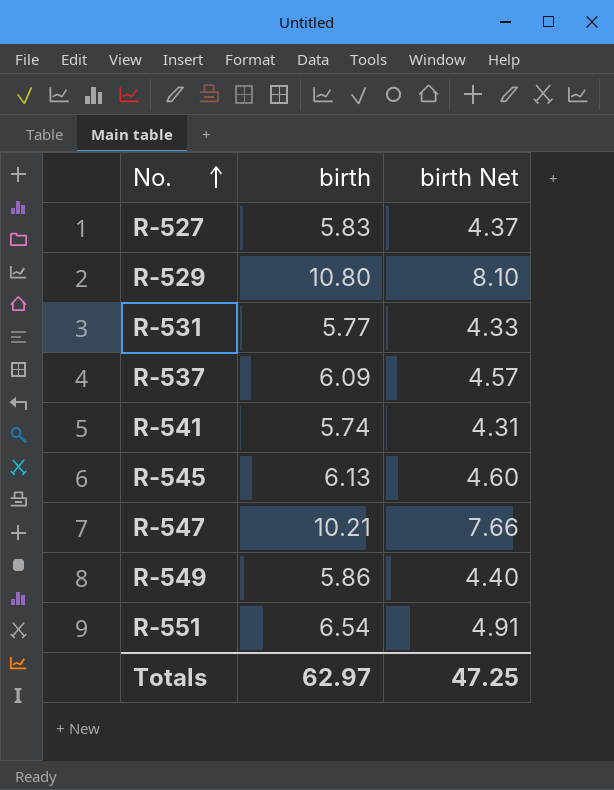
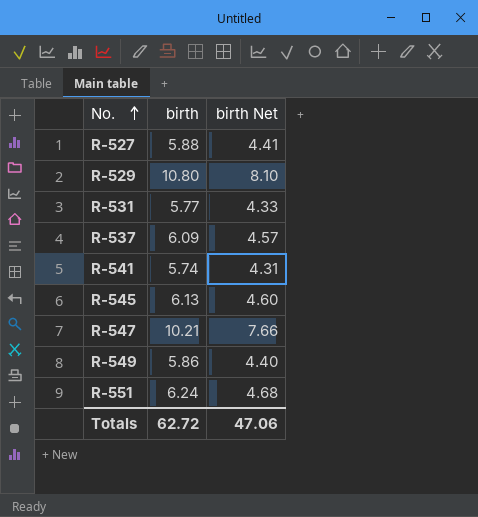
R-527 | birth: 5.83 -> 5.88
R-527 | birth Net: 4.37 -> 4.41
R-551 | birth: 6.54 -> 6.24
R-551 | birth Net: 4.91 -> 4.68
Totals | birth: 62.97 -> 62.72
Totals | birth Net: 47.25 -> 47.06

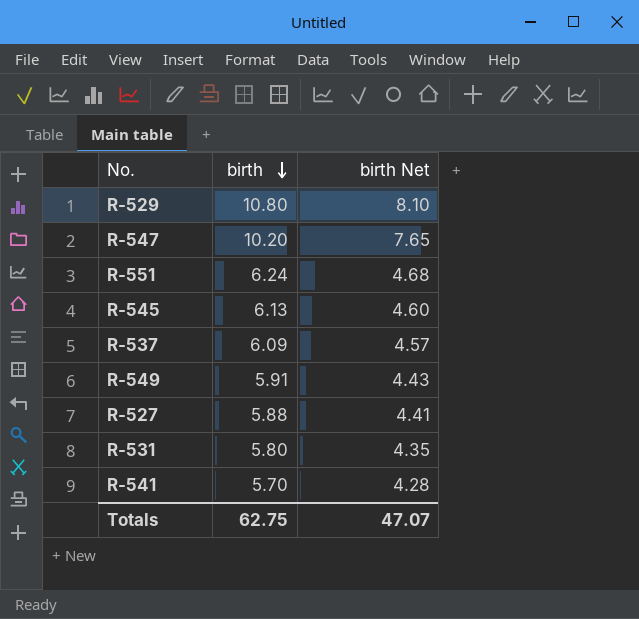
row order: No. ascending -> birth descending
R-547 | birth: 10.21 -> 10.20
R-547 | birth Net: 7.66 -> 7.65
R-549 | birth: 5.86 -> 5.91
R-549 | birth Net: 4.40 -> 4.43
R-531 | birth: 5.77 -> 5.80
R-531 | birth Net: 4.33 -> 4.35
R-541 | birth: 5.74 -> 5.70
R-541 | birth Net: 4.31 -> 4.28
Totals | birth: 62.72 -> 62.75
Totals | birth Net: 47.06 -> 47.07

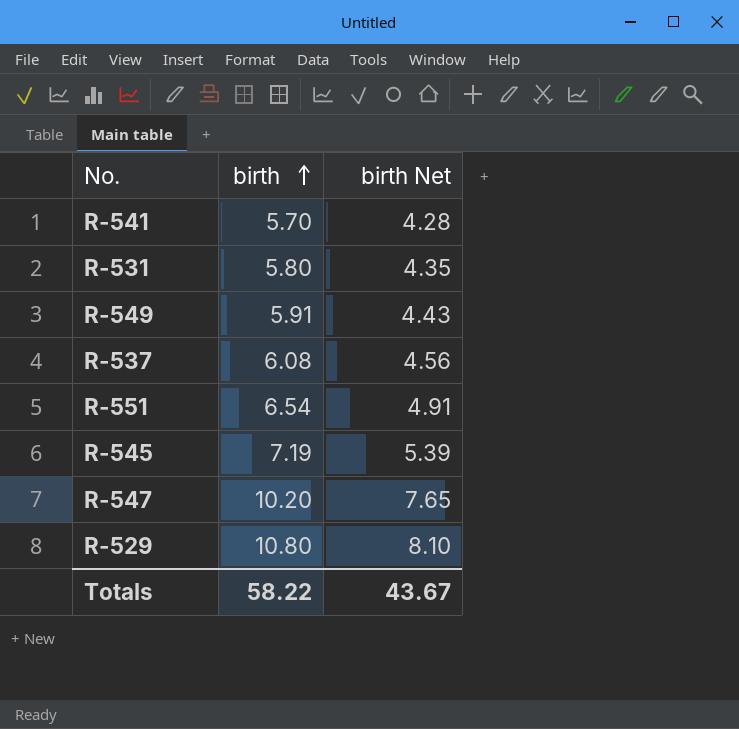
row order: birth descending -> birth ascending
row R-527: 5.88 | 4.41 -> none
R-537 | birth: 6.09 -> 6.08
R-537 | birth Net: 4.57 -> 4.56
R-551 | birth: 6.24 -> 6.54
R-551 | birth Net: 4.68 -> 4.91
R-545 | birth: 6.13 -> 7.19
R-545 | birth Net: 4.60 -> 5.39
Totals | birth: 62.75 -> 58.22
Totals | birth Net: 47.07 -> 43.67

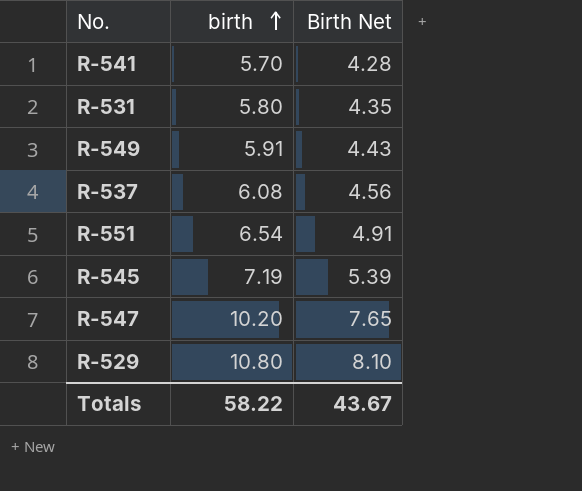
column name: birth Net -> Birth Net

